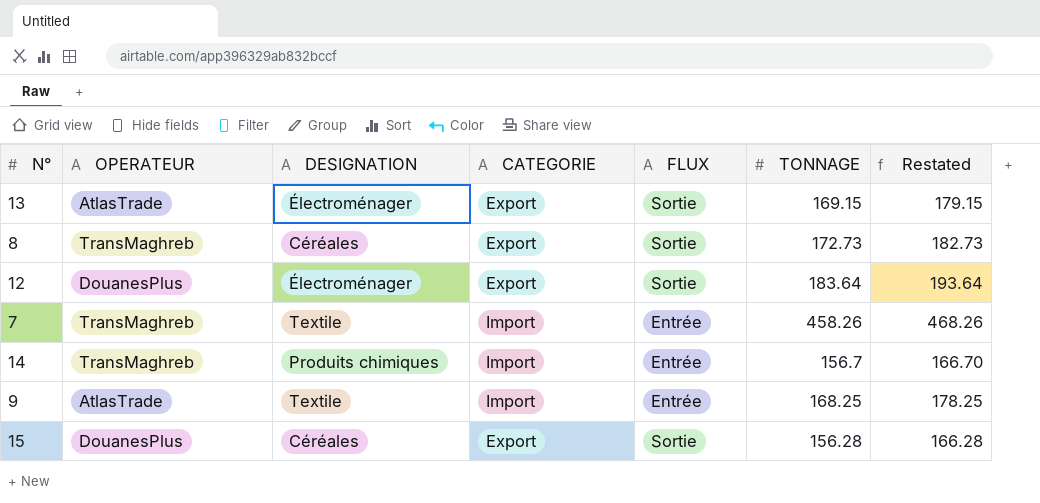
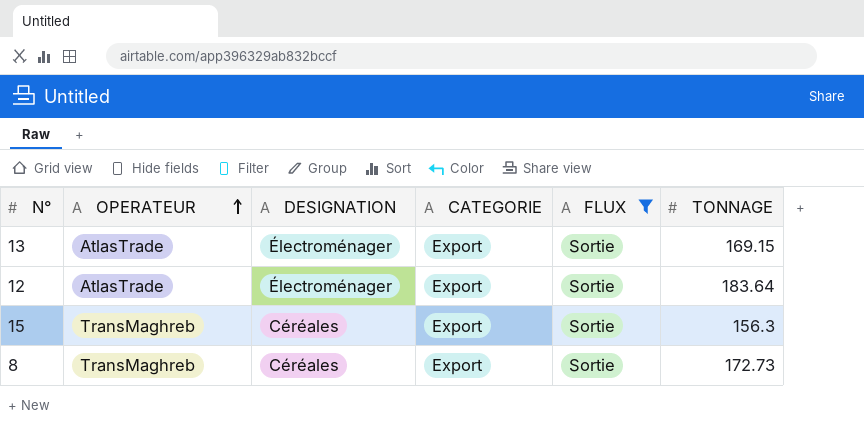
filter: none -> FLUX = Sortie
row order: none -> OPERATEUR ascending
column Restated | formula: [TONNAGE] + 10 -> none
12 | OPERATEUR: DouanesPlus -> AtlasTrade
15 | OPERATEUR: DouanesPlus -> TransMaghreb
15 | TONNAGE: 156.28 -> 156.3

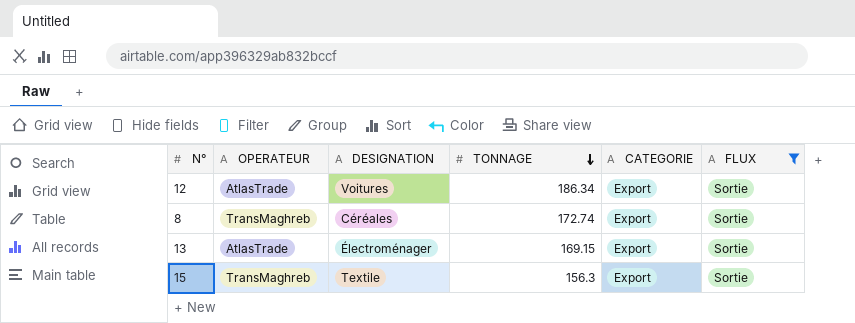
row order: OPERATEUR ascending -> TONNAGE descending
column TONNAGE | position: 6 -> 4
12 | DESIGNATION: Électroménager -> Voitures
12 | TONNAGE: 183.64 -> 186.34
8 | TONNAGE: 172.73 -> 172.74
15 | DESIGNATION: Céréales -> Textile

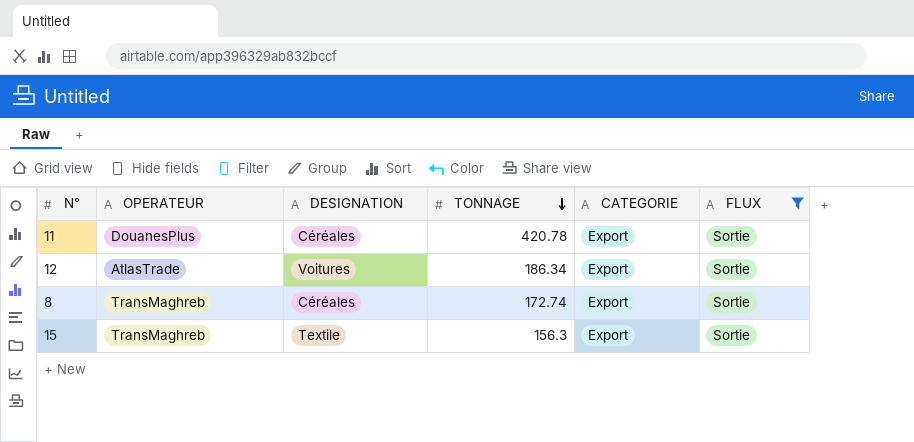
row 13: AtlasTrade | Électroménager | 169.15 | Export | Sortie -> none
row 11: none -> DouanesPlus | Céréales | 420.78 | Export | Sortie

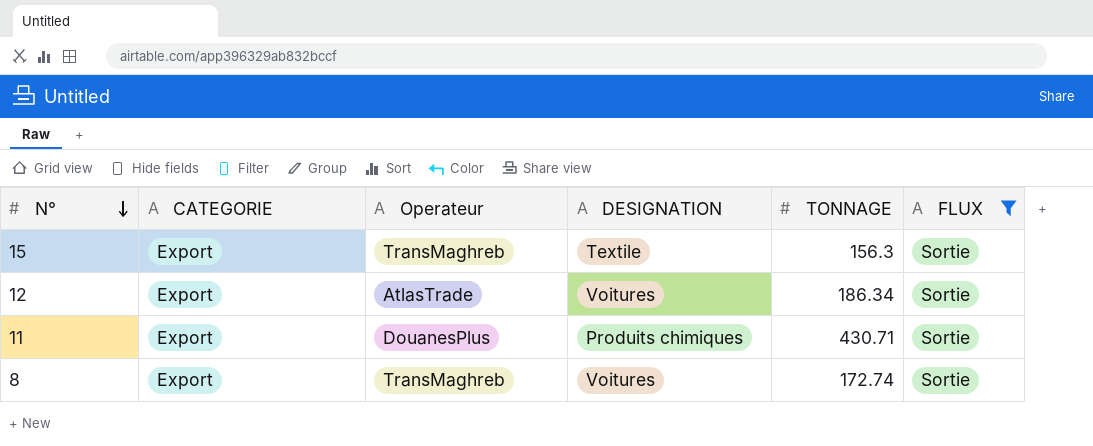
row order: TONNAGE descending -> N° descending
column CATEGORIE | position: 5 -> 2
column name: OPERATEUR -> Operateur
11 | DESIGNATION: Céréales -> Produits chimiques
11 | TONNAGE: 420.78 -> 430.71
8 | DESIGNATION: Céréales -> Voitures

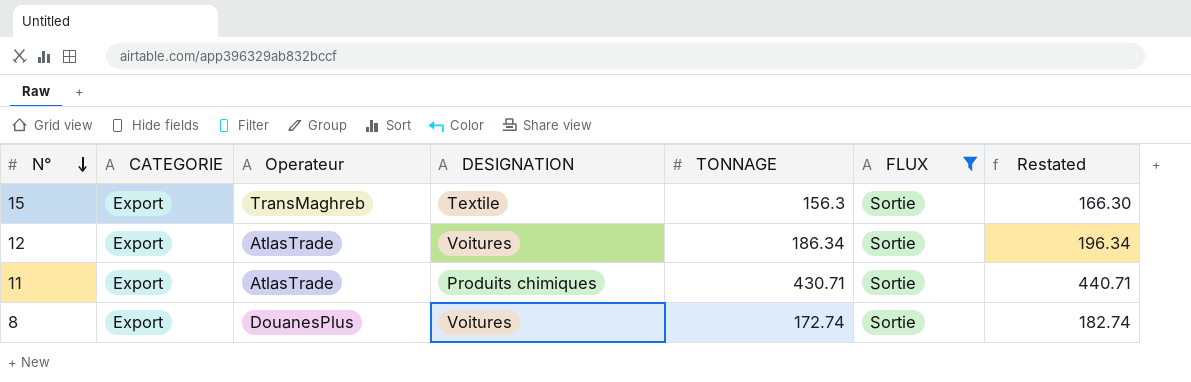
column Restated | formula: none -> [TONNAGE] + 10
11 | Operateur: DouanesPlus -> AtlasTrade
8 | Operateur: TransMaghreb -> DouanesPlus

